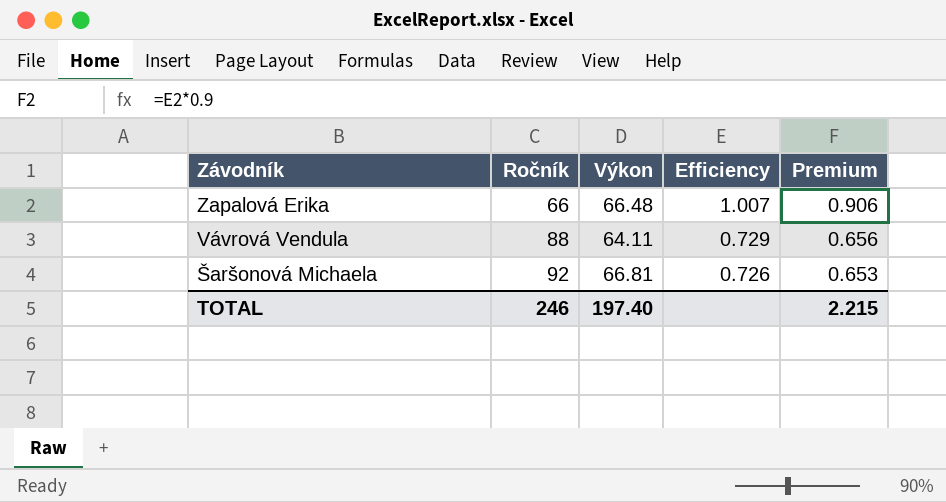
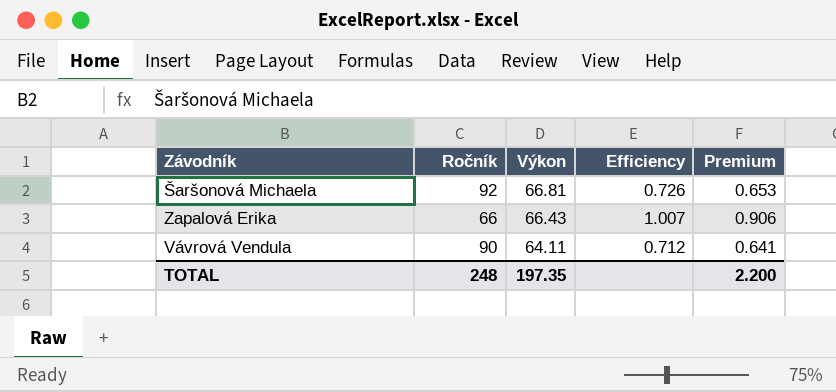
row order: Závodník descending -> Výkon descending
Zapalová Erika | Výkon: 66.48 -> 66.43
Vávrová Vendula | Ročník: 88 -> 90
Vávrová Vendula | Efficiency: 0.729 -> 0.712
Vávrová Vendula | Premium: 0.656 -> 0.641
TOTAL | Ročník: 246 -> 248
TOTAL | Výkon: 197.40 -> 197.35
TOTAL | Premium: 2.215 -> 2.200

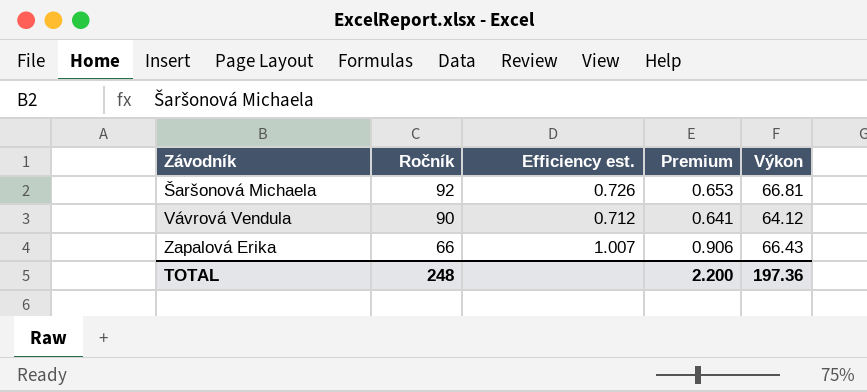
row order: Výkon descending -> Závodník ascending
column name: Efficiency -> Efficiency est.
column Výkon | position: 3 -> 5
Vávrová Vendula | Výkon: 64.11 -> 64.12
TOTAL | Výkon: 197.35 -> 197.36

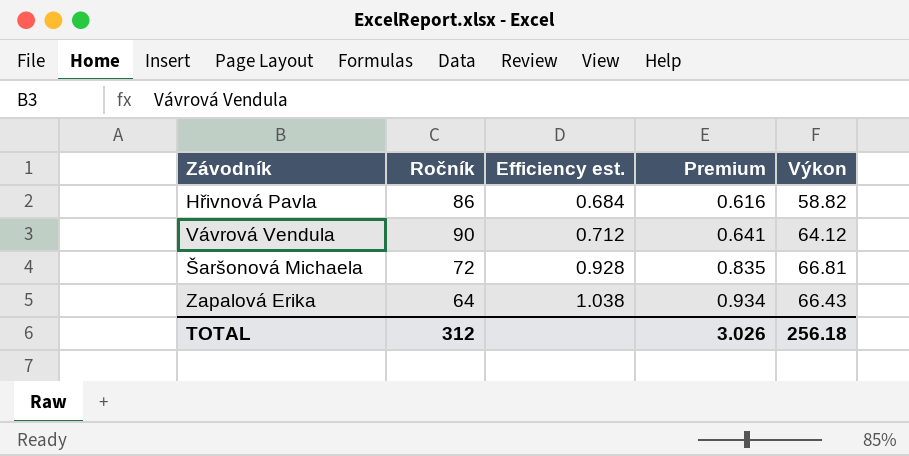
row order: Závodník ascending -> Efficiency est. ascending
row Hřivnová Pavla: none -> 86 | 0.684 | 0.616 | 58.82
Šaršonová Michaela | Ročník: 92 -> 72
Šaršonová Michaela | Efficiency est.: 0.726 -> 0.928
Šaršonová Michaela | Premium: 0.653 -> 0.835
Zapalová Erika | Ročník: 66 -> 64
Zapalová Erika | Efficiency est.: 1.007 -> 1.038
Zapalová Erika | Premium: 0.906 -> 0.934
TOTAL | Ročník: 248 -> 312
TOTAL | Premium: 2.200 -> 3.026
TOTAL | Výkon: 197.36 -> 256.18

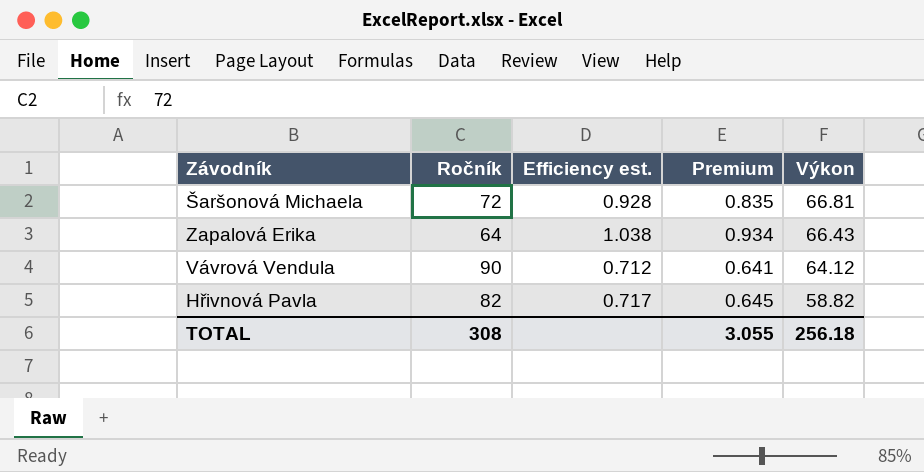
row order: Efficiency est. ascending -> Výkon descending
Hřivnová Pavla | Ročník: 86 -> 82
Hřivnová Pavla | Efficiency est.: 0.684 -> 0.717
Hřivnová Pavla | Premium: 0.616 -> 0.645
TOTAL | Ročník: 312 -> 308
TOTAL | Premium: 3.026 -> 3.055

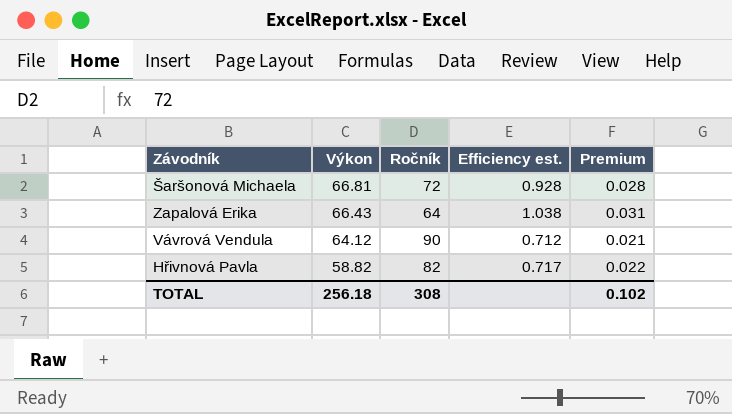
column Výkon | position: 5 -> 2
column Premium | formula: [Efficiency est.] * 0.9 -> [Efficiency est.] * 0.03
TOTAL | Premium: 3.055 -> 0.102

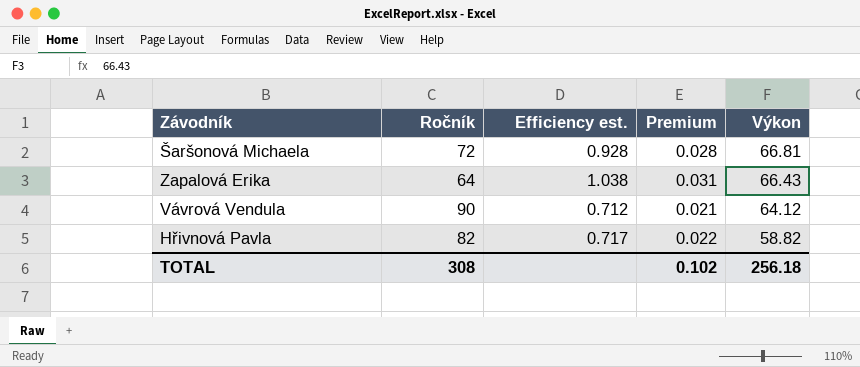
column Výkon | position: 2 -> 5

